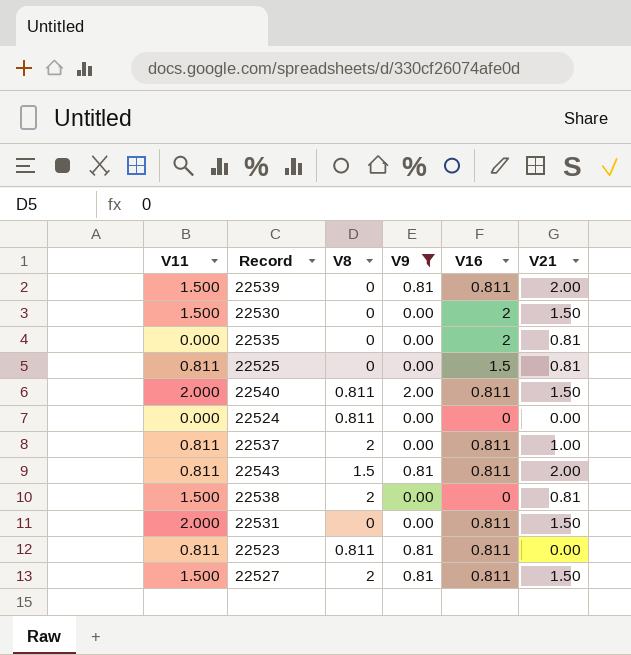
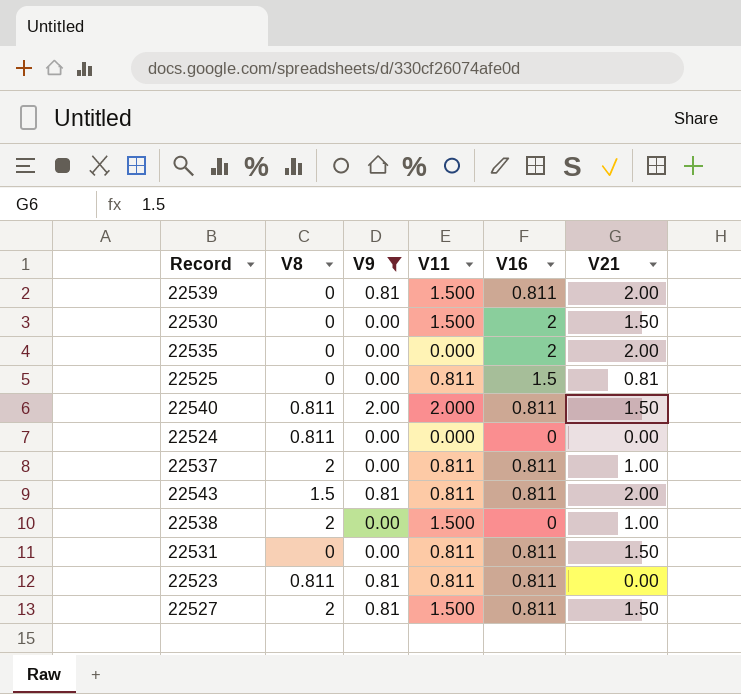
column V11 | position: 1 -> 4
22535 | V21: 0.81 -> 2.00
22538 | V21: 0.81 -> 1.00
22531 | V11: 2.000 -> 0.811

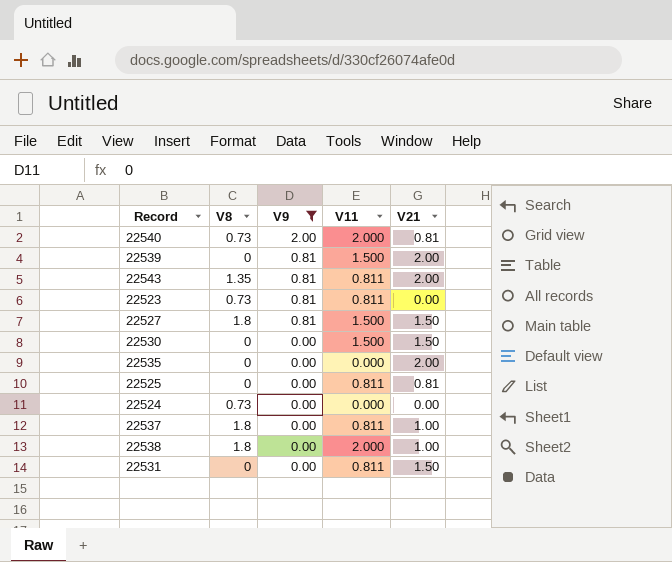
row order: none -> V9 descending
column V16 | position: 5 -> none
22540 | V8: 0.811 -> 0.73
22540 | V21: 1.50 -> 0.81
22543 | V8: 1.5 -> 1.35
22523 | V8: 0.811 -> 0.73
22527 | V8: 2 -> 1.8
22524 | V8: 0.811 -> 0.73
22537 | V8: 2 -> 1.8
22538 | V8: 2 -> 1.8
22538 | V11: 1.500 -> 2.000

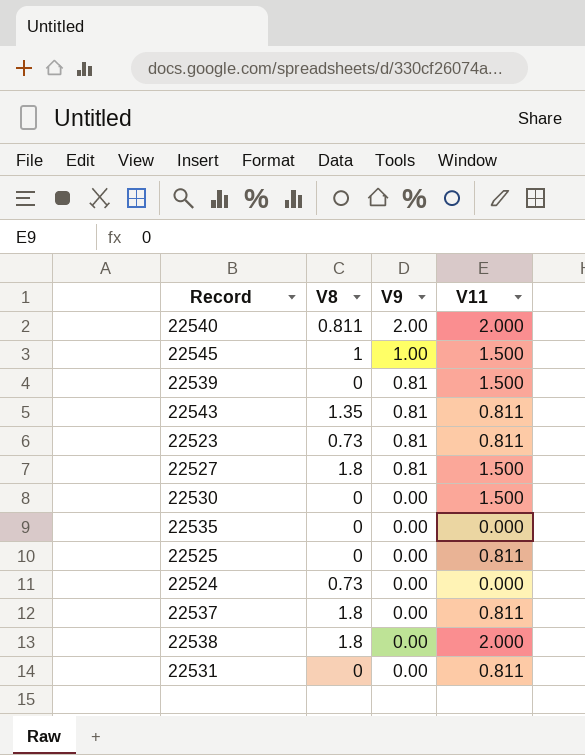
filter: V9 != 1.00 -> none
column V21 | position: 5 -> none
22540 | V8: 0.73 -> 0.811

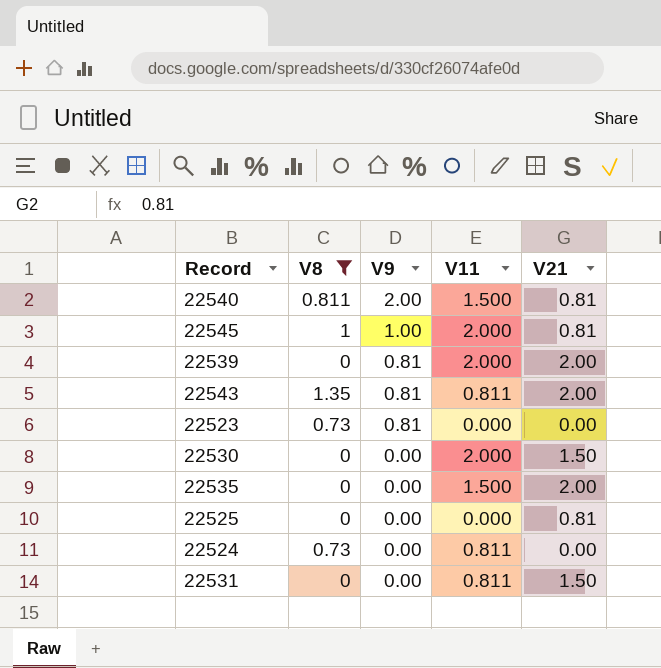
filter: none -> V8 != 1.8
column V21 | position: none -> 5
22540 | V11: 2.000 -> 1.500
22545 | V11: 1.500 -> 2.000
22539 | V11: 1.500 -> 2.000
22523 | V11: 0.811 -> 0.000
22530 | V11: 1.500 -> 2.000
22535 | V11: 0.000 -> 1.500
22525 | V11: 0.811 -> 0.000
22524 | V11: 0.000 -> 0.811

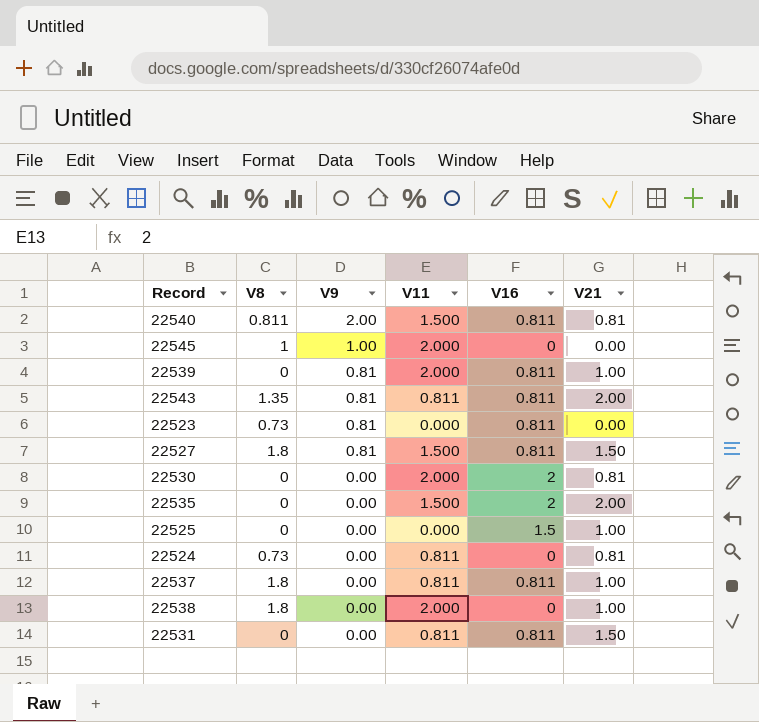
filter: V8 != 1.8 -> none
column V16 | position: none -> 5
22545 | V21: 0.81 -> 0.00
22539 | V21: 2.00 -> 1.00
22530 | V21: 1.50 -> 0.81
22525 | V21: 0.81 -> 1.00
22524 | V21: 0.00 -> 0.81

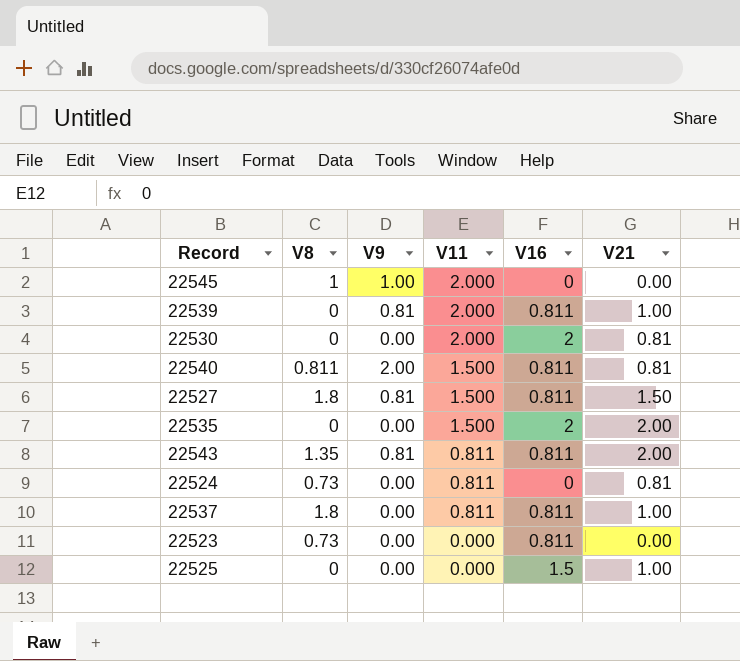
row order: V9 descending -> V11 descending
row 22538: 1.8 | 0.00 | 2.000 | 0 | 1.00 -> none
row 22531: 0 | 0.00 | 0.811 | 0.811 | 1.50 -> none
22523 | V9: 0.81 -> 0.00

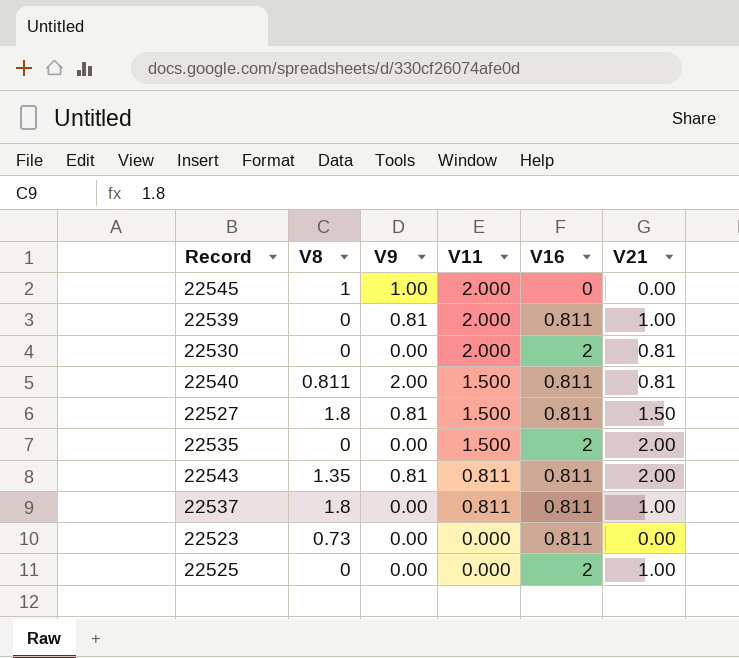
row 22524: 0.73 | 0.00 | 0.811 | 0 | 0.81 -> none
22525 | V16: 1.5 -> 2

